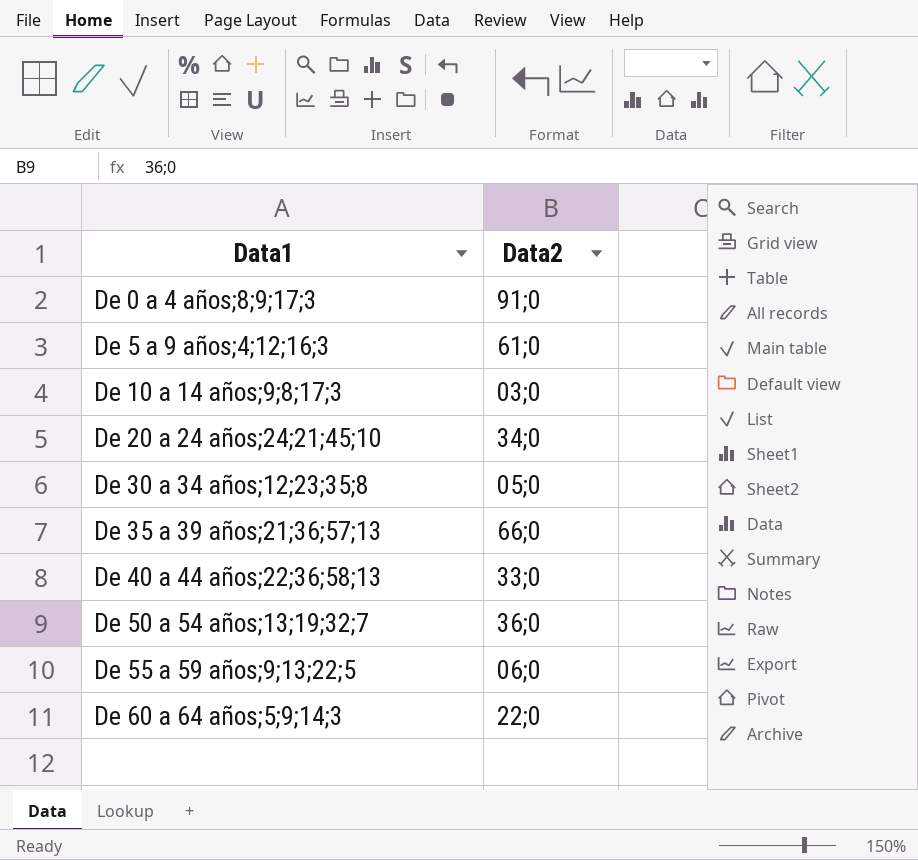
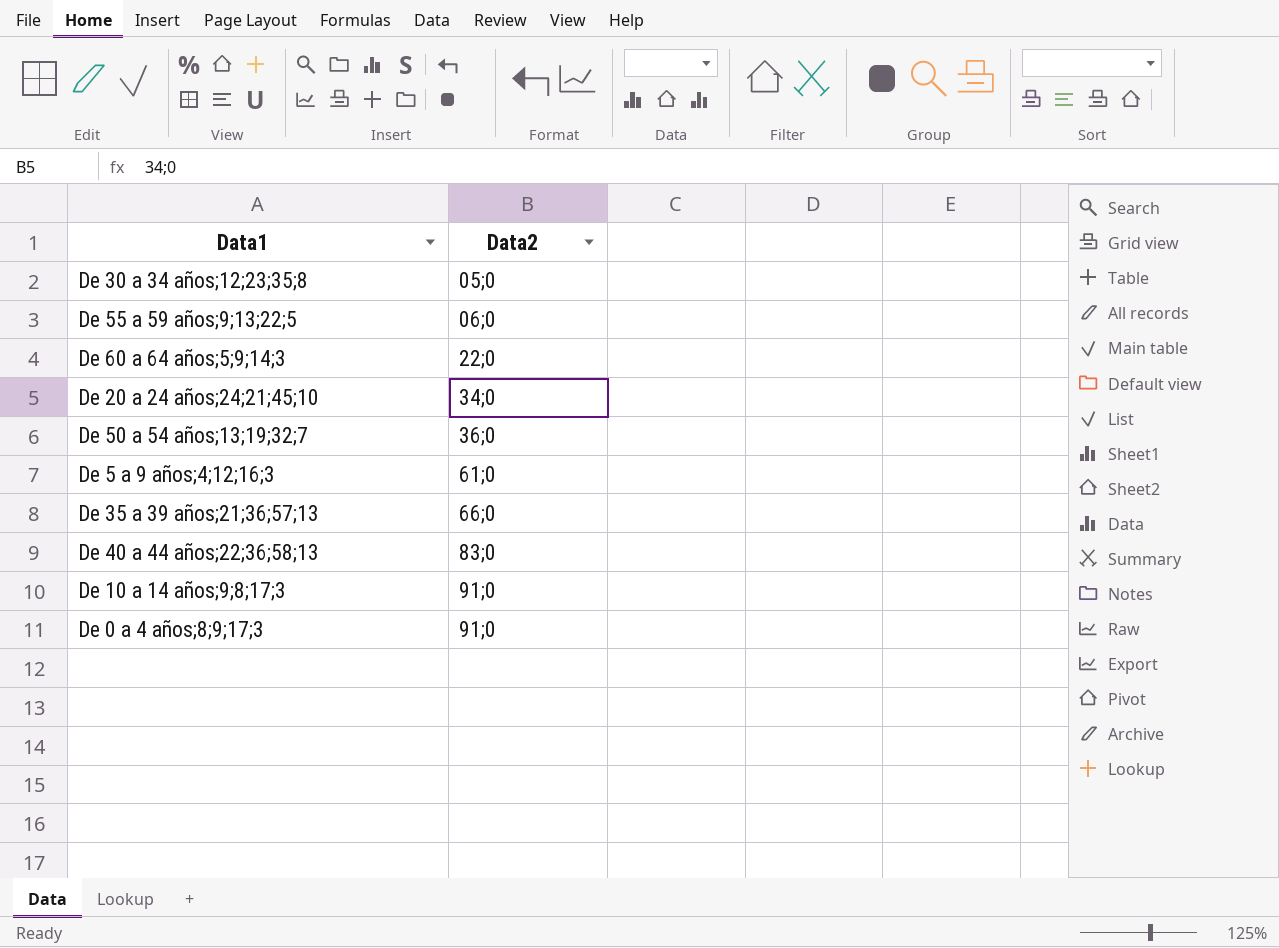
row order: Data1 ascending -> Data2 ascending
De 40 a 44 años;22;36;58;13 | Data2: 33;0 -> 83;0
De 10 a 14 años;9;8;17;3 | Data2: 03;0 -> 91;0

